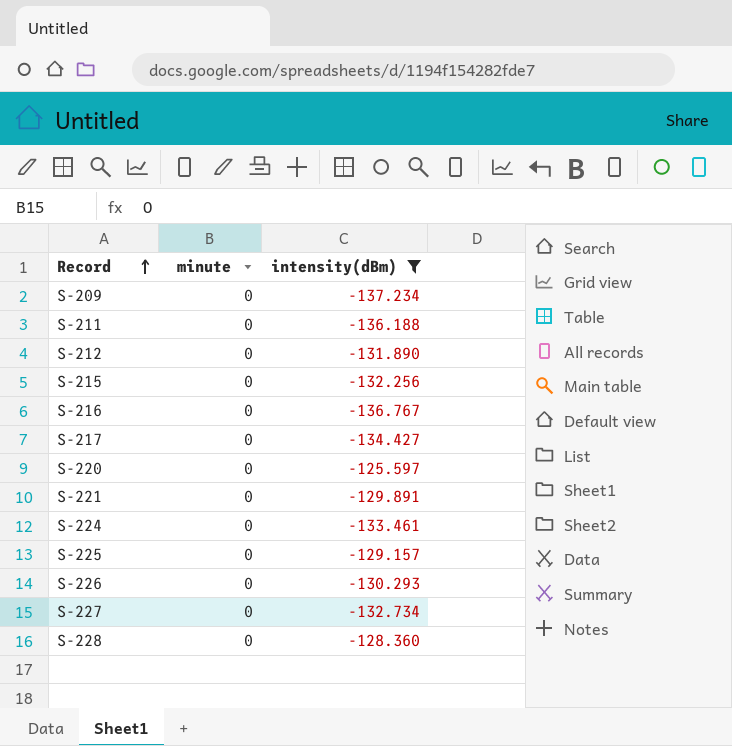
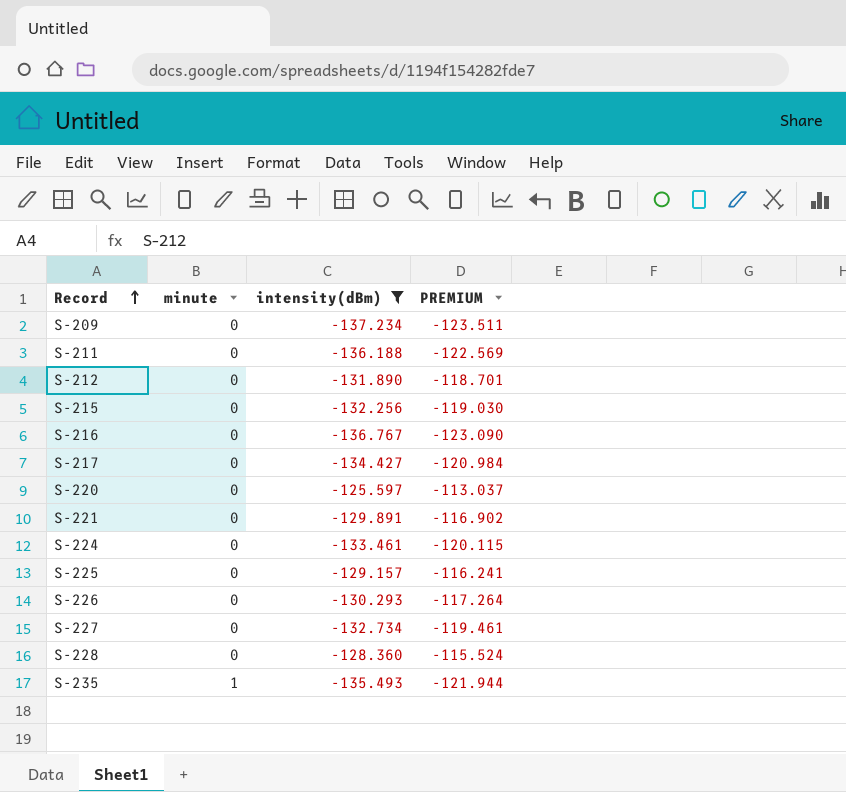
column PREMIUM | formula: none -> [intensity(dBm)] * 0.9
row S-235: none -> 1 | -135.493 | -121.944

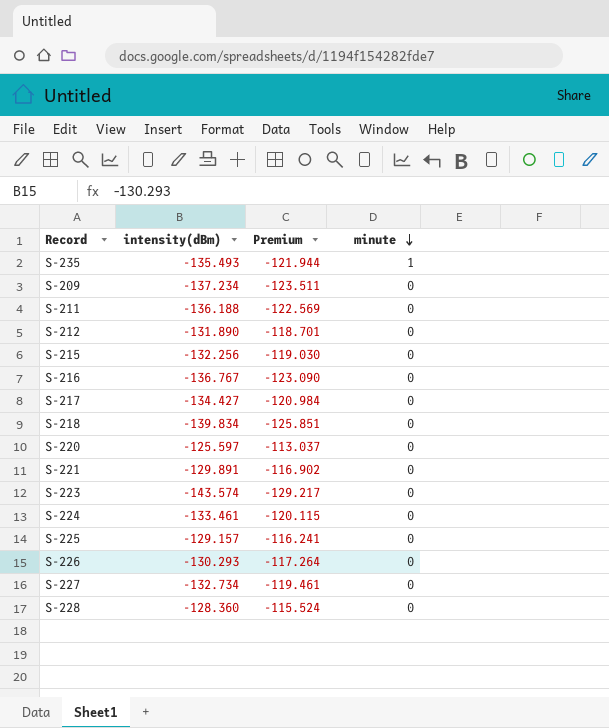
filter: intensity(dBm) >= -137.234 -> none
row order: Record ascending -> minute descending
column name: PREMIUM -> Premium
column minute | position: 2 -> 4

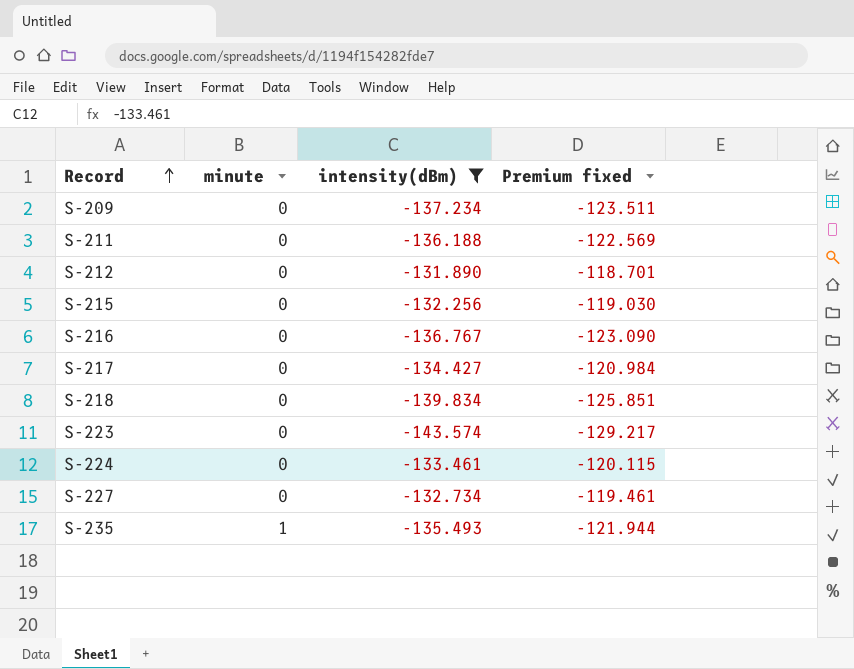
filter: none -> intensity(dBm) <= -131.890
row order: minute descending -> Record ascending
column minute | position: 4 -> 2
column name: Premium -> Premium fixed

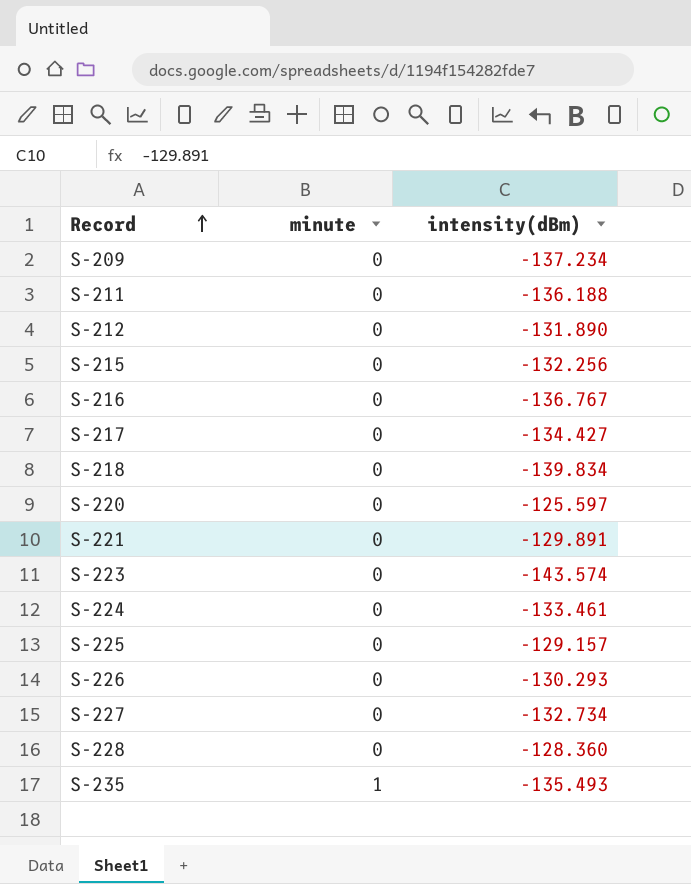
filter: intensity(dBm) <= -131.890 -> none
column Premium fixed | formula: [intensity(dBm)] * 0.9 -> none

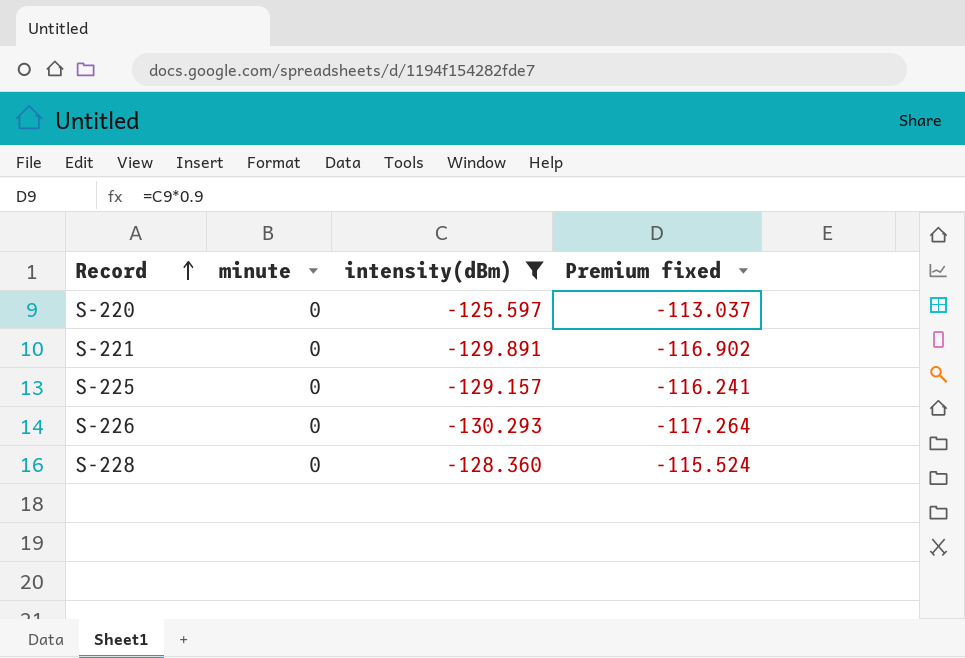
filter: none -> intensity(dBm) >= -130.293
column Premium fixed | formula: none -> [intensity(dBm)] * 0.9

